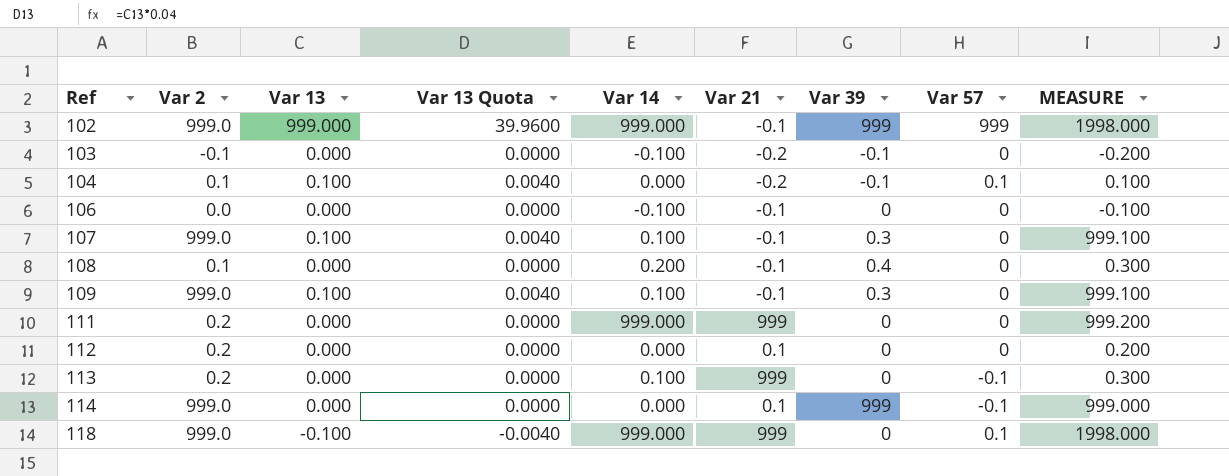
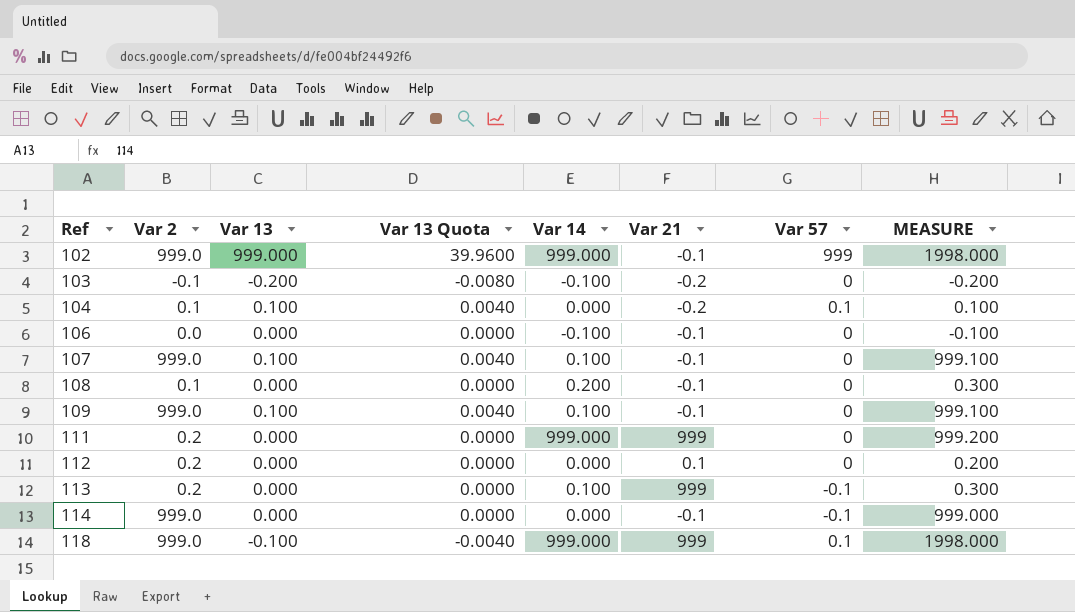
column Var 39 | position: 7 -> none
103 | Var 13: 0.000 -> -0.200
103 | Var 13 Quota: 0.0000 -> -0.0080
114 | Var 21: 0.1 -> -0.1

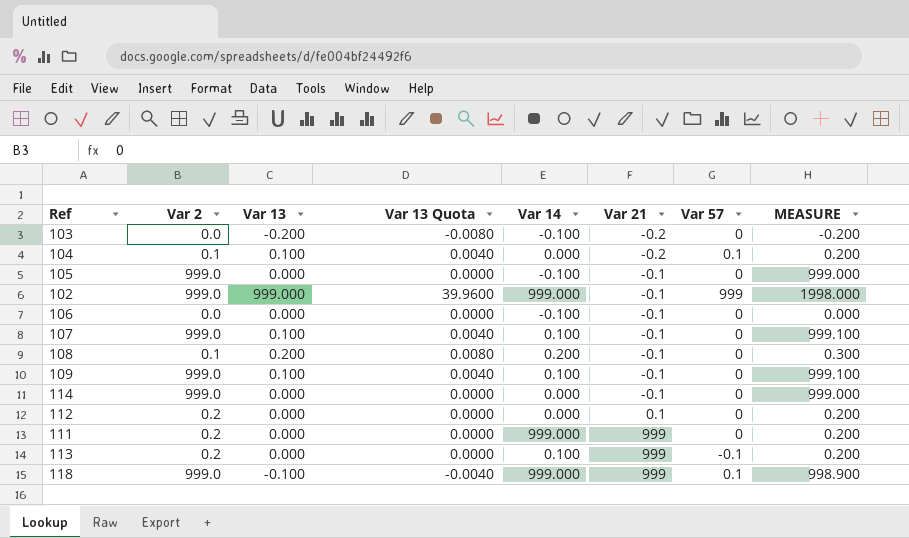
row order: Ref ascending -> Var 21 ascending
column MEASURE | formula: [Var 2] + [Var 14] -> [Var 2] + [Var 13]
103 | Var 2: -0.1 -> 0.0
row 105: none -> 999.0 | 0.000 | 0.0000 | -0.100 | -0.1 | 0 | 999.000
108 | Var 13: 0.000 -> 0.200
108 | Var 13 Quota: 0.0000 -> 0.0080
114 | Var 57: -0.1 -> 0

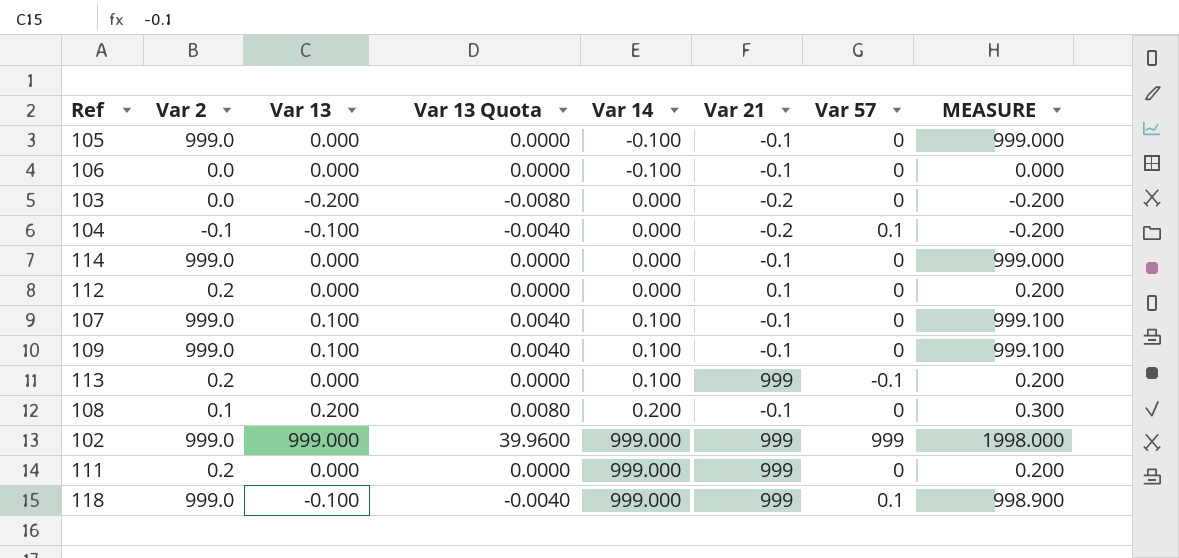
row order: Var 21 ascending -> Var 14 ascending
103 | Var 14: -0.100 -> 0.000
104 | Var 2: 0.1 -> -0.1
104 | Var 13: 0.100 -> -0.100
104 | Var 13 Quota: 0.0040 -> -0.0040
104 | MEASURE: 0.200 -> -0.200
102 | Var 21: -0.1 -> 999

